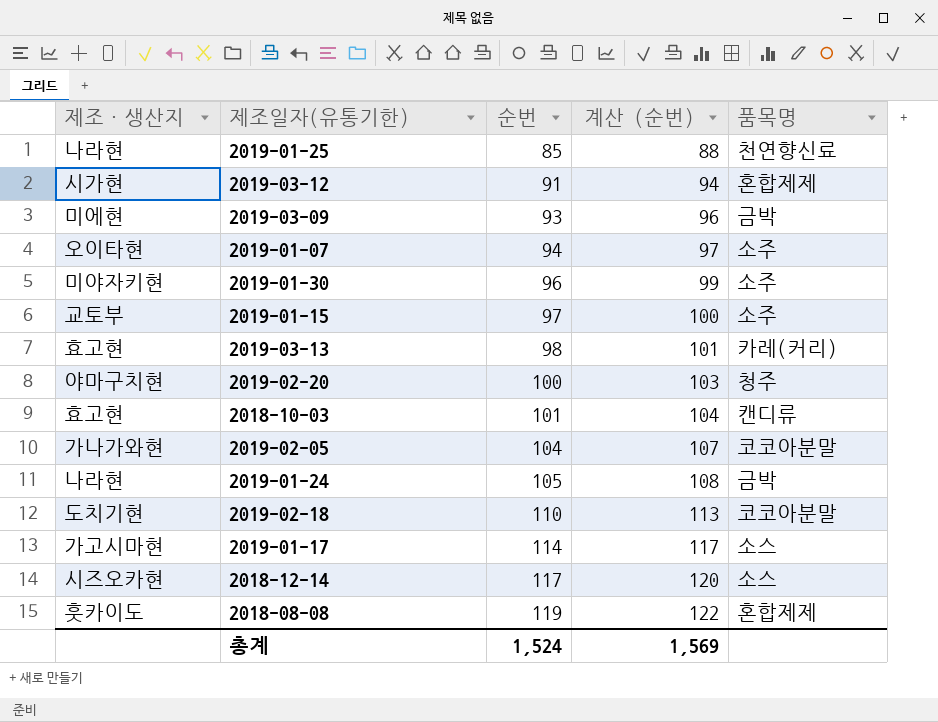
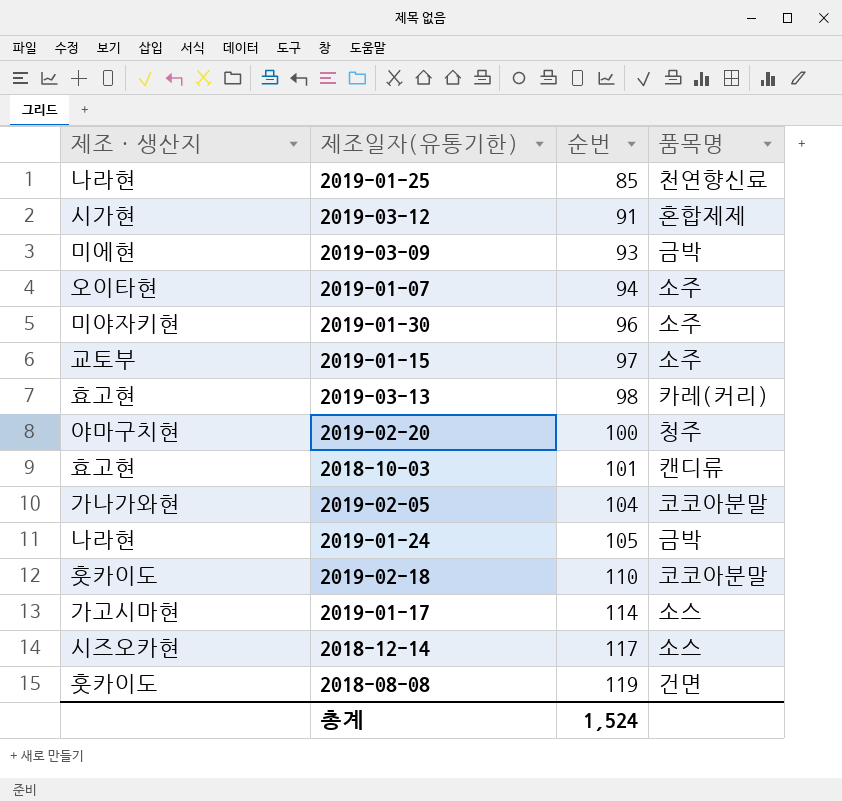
column 계산 (순번) | formula: [순번] + 3 -> none
2019-02-18 | 제조·생산지: 도치기현 -> 훗카이도
2018-08-08 | 품목명: 혼합제제 -> 건면

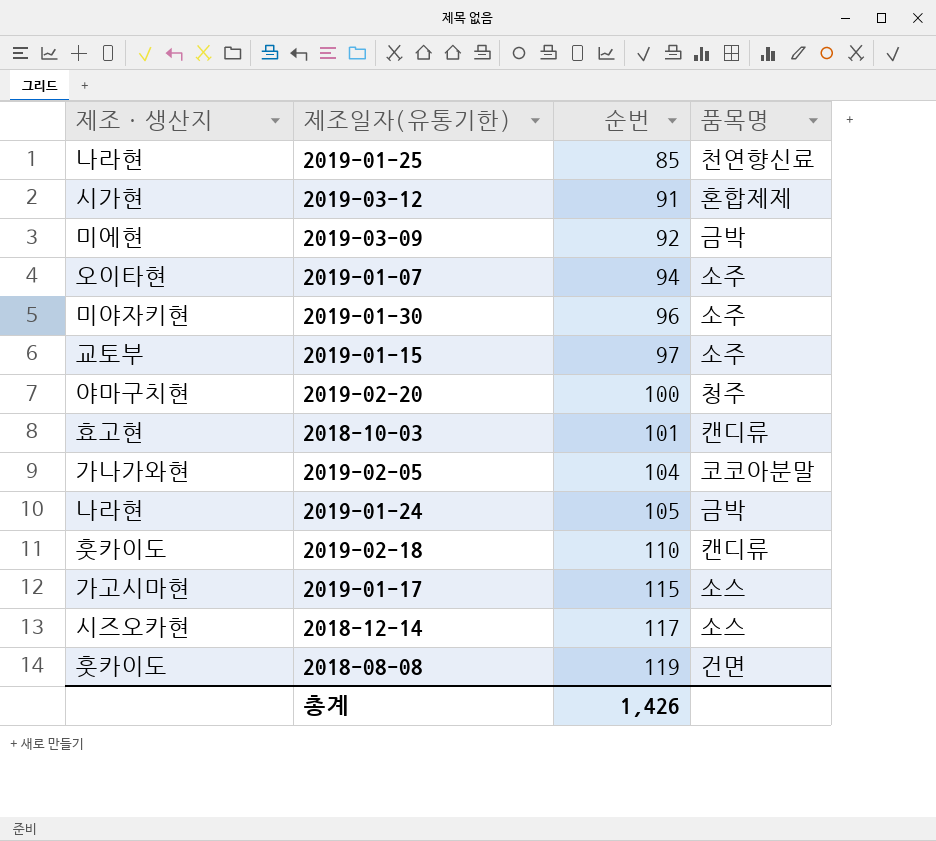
row 2019-03-13: 효고현 | 98 | 카레(커리) -> none
2019-03-09 | 순번: 93 -> 92
2019-02-18 | 품목명: 코코아분말 -> 캔디류
2019-01-17 | 순번: 114 -> 115
총계 | 순번: 1,524 -> 1,426

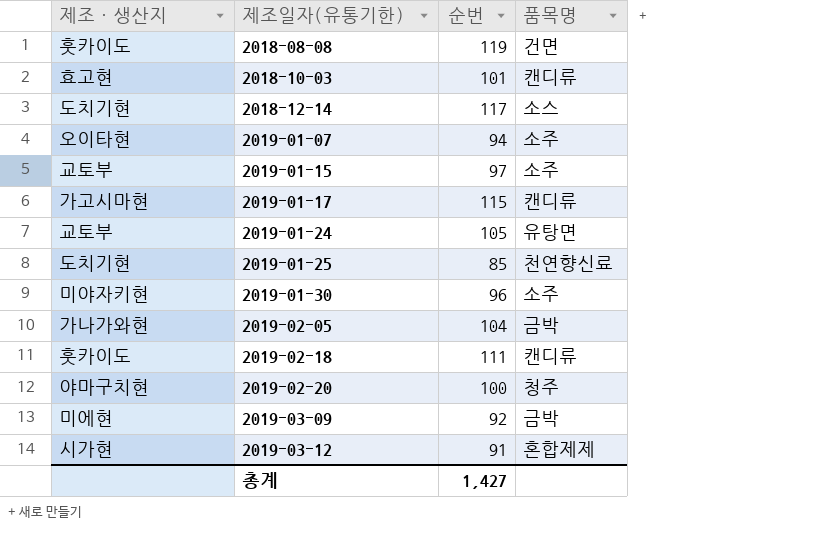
row order: 순번 ascending -> 제조일자(유통기한) ascending
2018-12-14 | 제조·생산지: 시즈오카현 -> 도치기현
2019-01-17 | 품목명: 소스 -> 캔디류
2019-01-24 | 제조·생산지: 나라현 -> 교토부
2019-01-24 | 품목명: 금박 -> 유탕면
2019-01-25 | 제조·생산지: 나라현 -> 도치기현
2019-02-05 | 품목명: 코코아분말 -> 금박
2019-02-18 | 순번: 110 -> 111
총계 | 순번: 1,426 -> 1,427

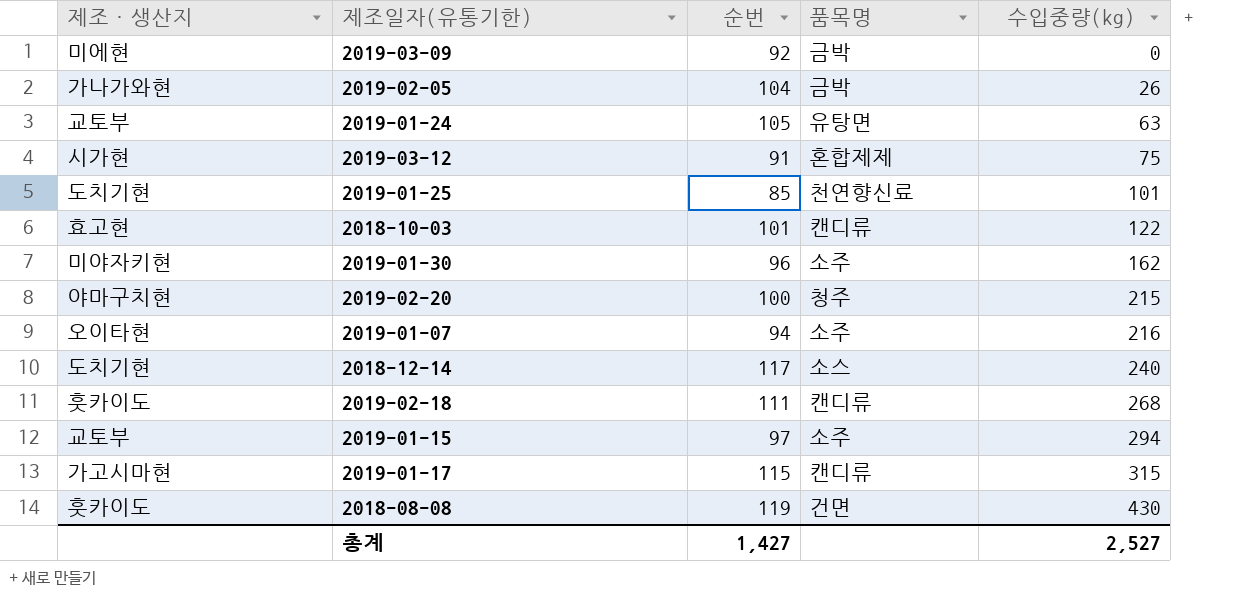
row order: 제조일자(유통기한) ascending -> 수입중량(kg) ascending
column 수입중량(kg) | position: none -> 5

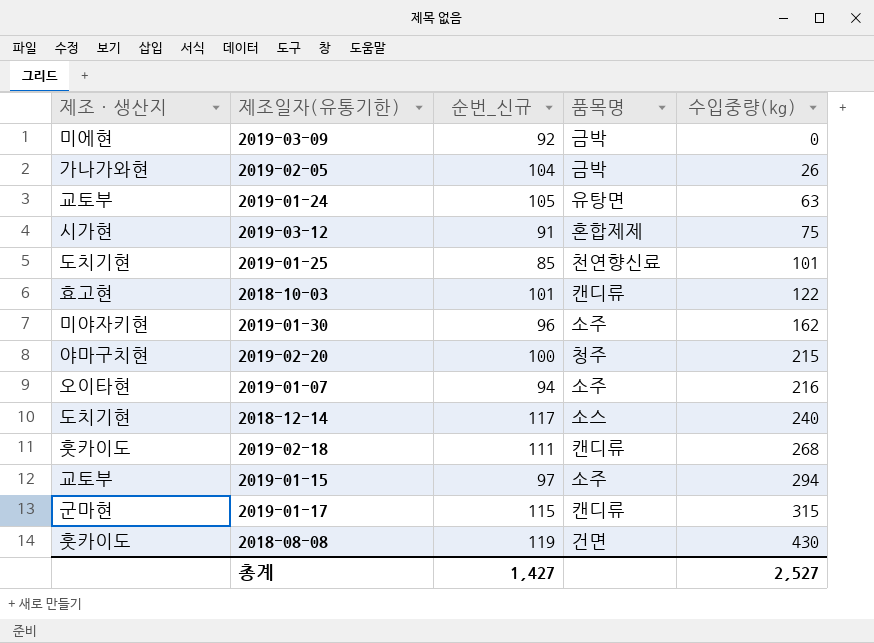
column name: 순번 -> 순번_신규
2019-01-17 | 제조·생산지: 가고시마현 -> 군마현

